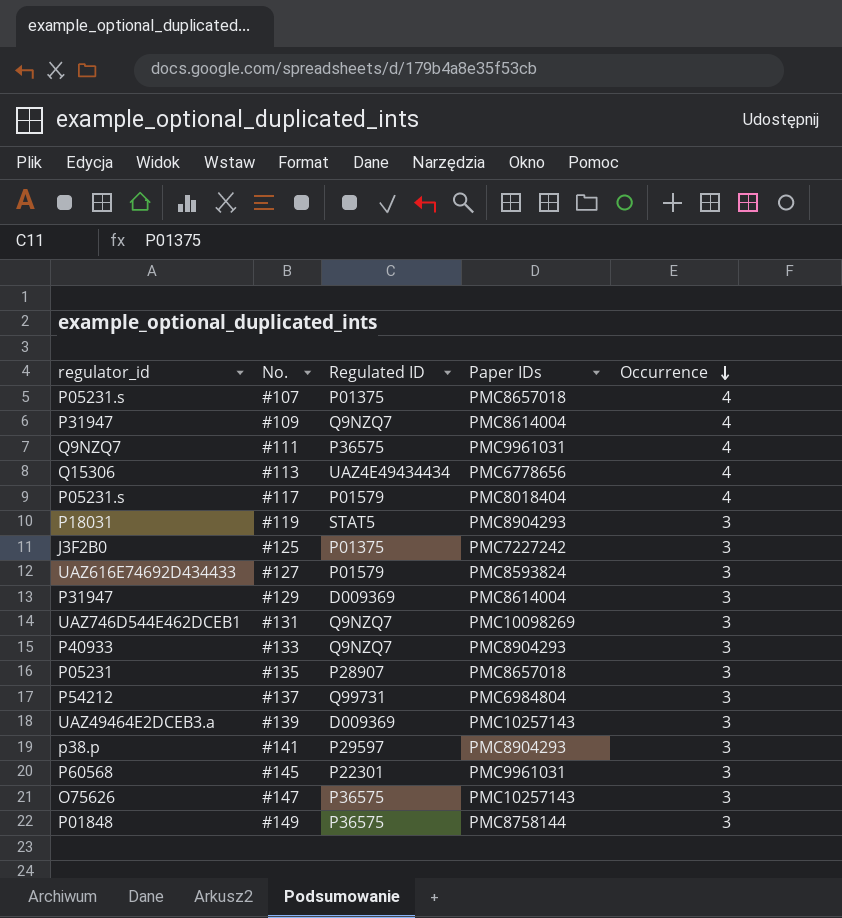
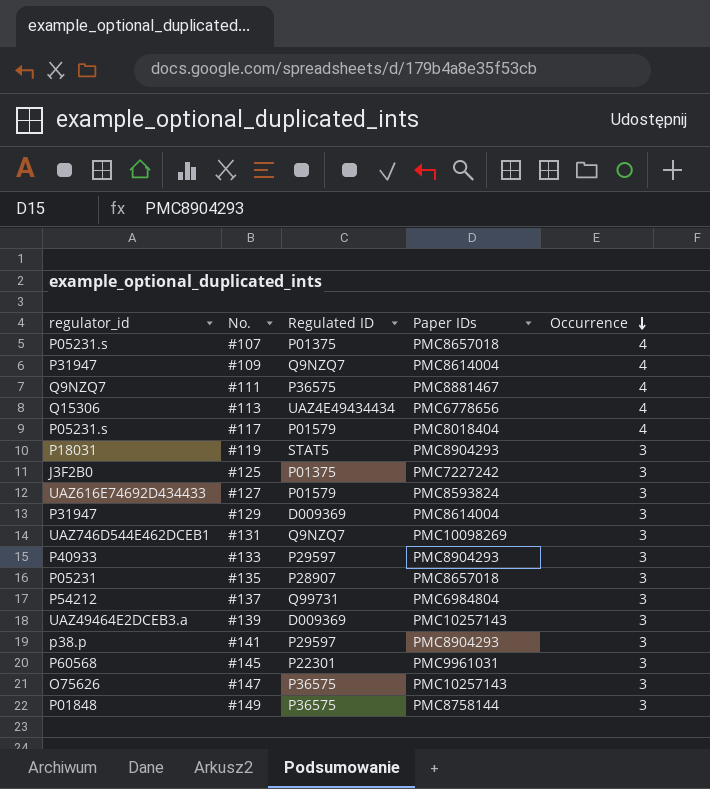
#111 | Paper IDs: PMC9961031 -> PMC8881467
#133 | Regulated ID: Q9NZQ7 -> P29597

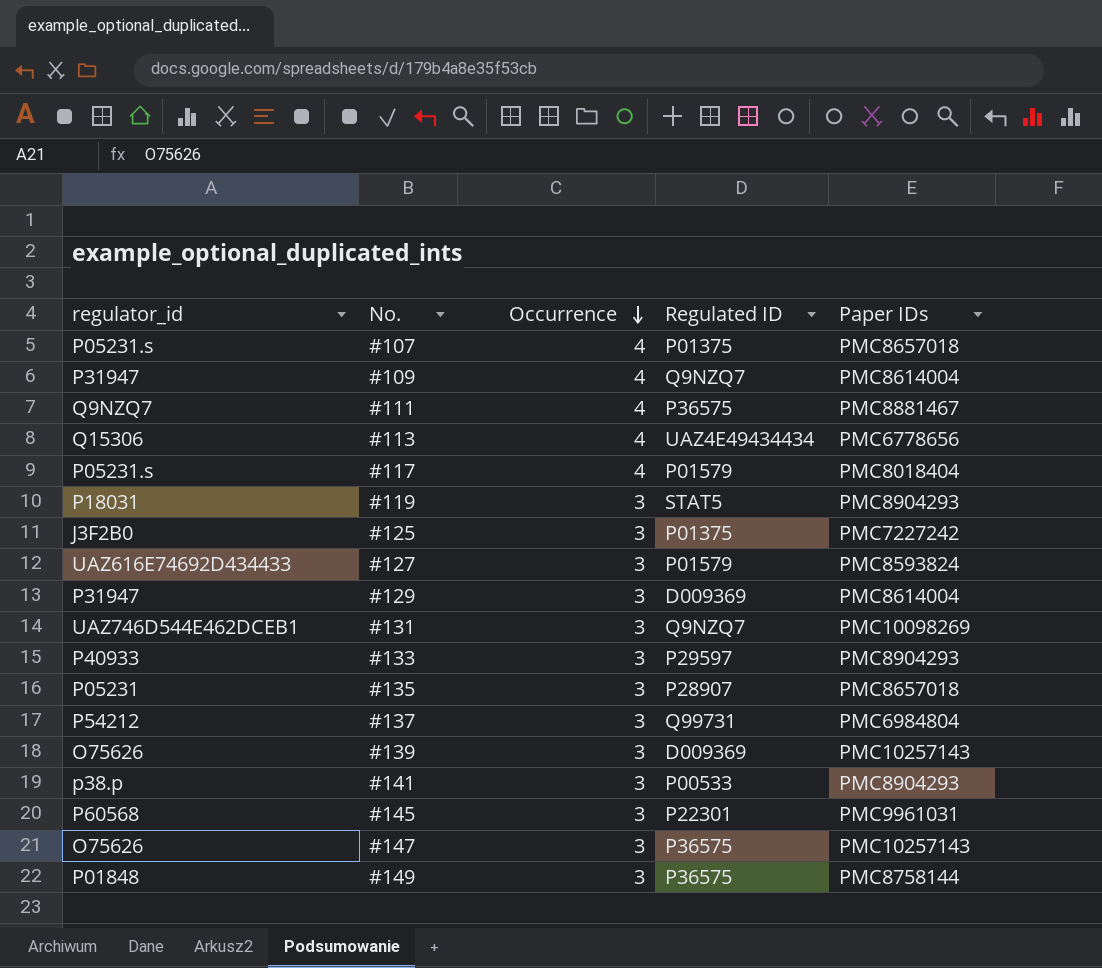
column Occurrence | position: 5 -> 3
#139 | regulator_id: UAZ49464E2DCEB3.a -> O75626
#141 | Regulated ID: P29597 -> P00533

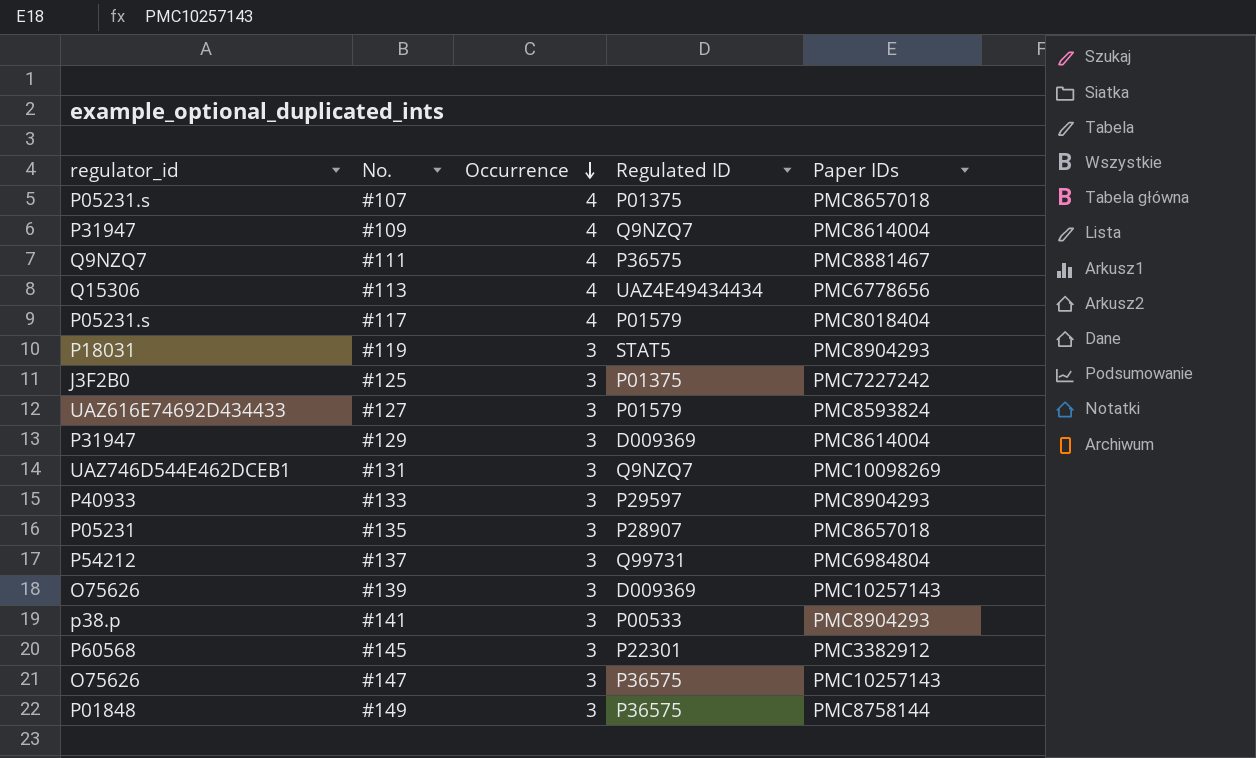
#145 | Paper IDs: PMC9961031 -> PMC3382912

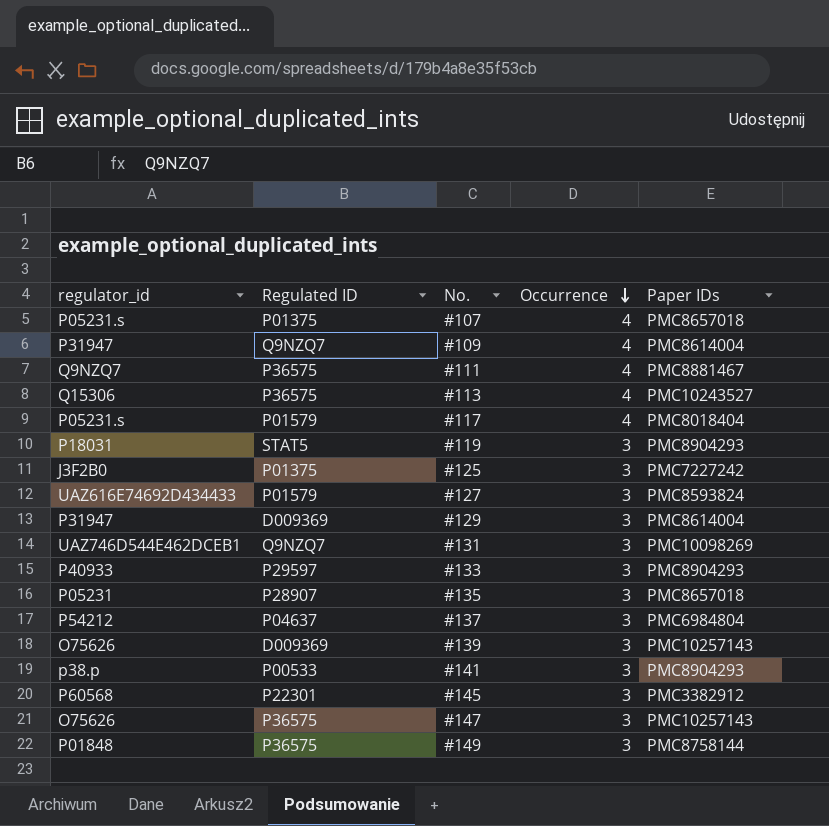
column Regulated ID | position: 4 -> 2
#113 | Regulated ID: UAZ4E49434434 -> P36575
#113 | Paper IDs: PMC6778656 -> PMC10243527
#137 | Regulated ID: Q99731 -> P04637

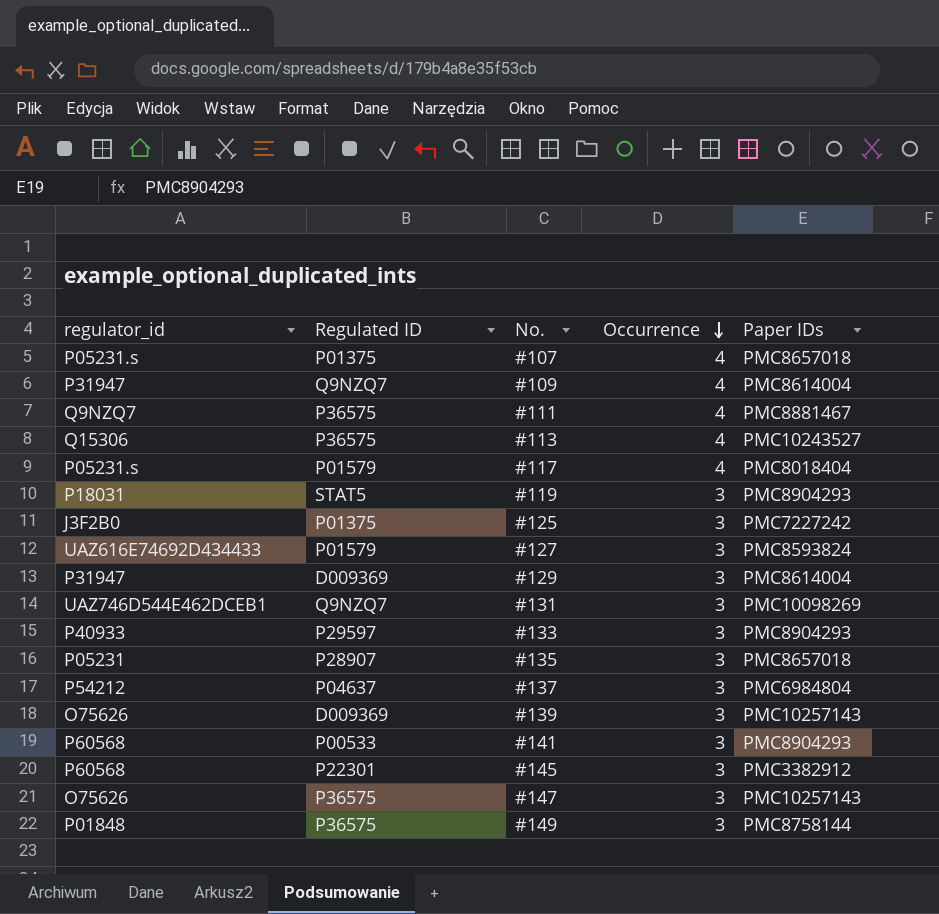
#141 | regulator_id: p38.p -> P60568

